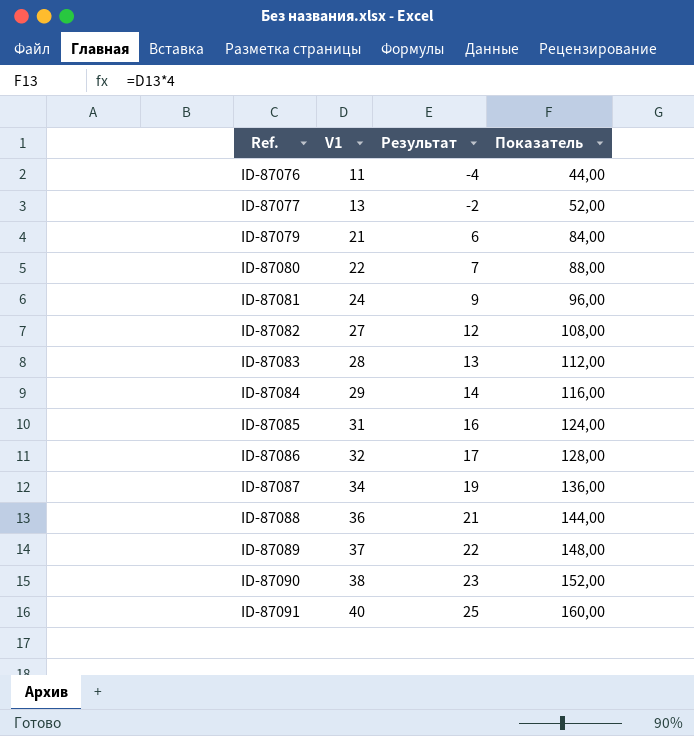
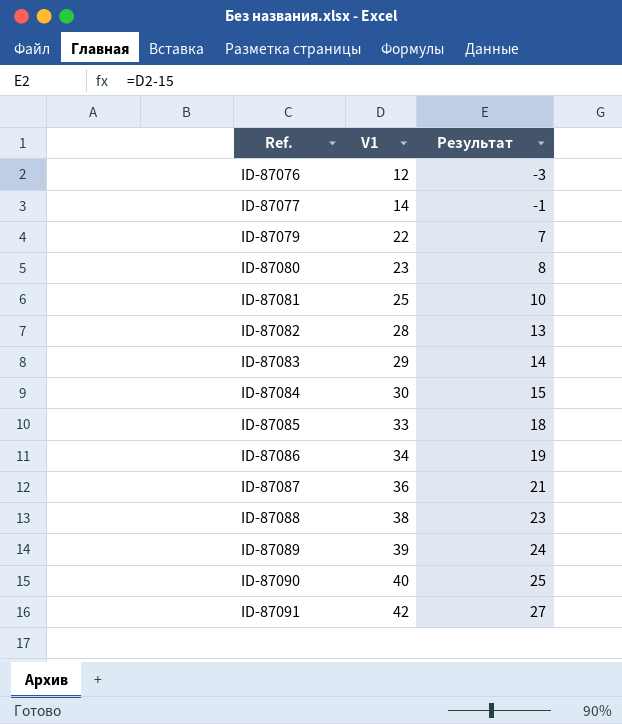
column Показатель | formula: [V1] * 4 -> none
ID-87076 | V1: 11 -> 12
ID-87076 | Результат: -4 -> -3
ID-87077 | V1: 13 -> 14
ID-87077 | Результат: -2 -> -1
ID-87079 | V1: 21 -> 22
ID-87079 | Результат: 6 -> 7
ID-87080 | V1: 22 -> 23
ID-87080 | Результат: 7 -> 8
ID-87081 | V1: 24 -> 25
ID-87081 | Результат: 9 -> 10
ID-87082 | V1: 27 -> 28
ID-87082 | Результат: 12 -> 13
ID-87083 | V1: 28 -> 29
ID-87083 | Результат: 13 -> 14
ID-87084 | V1: 29 -> 30
ID-87084 | Результат: 14 -> 15
ID-87085 | V1: 31 -> 33
ID-87085 | Результат: 16 -> 18
ID-87086 | V1: 32 -> 34
ID-87086 | Результат: 17 -> 19
ID-87087 | V1: 34 -> 36
ID-87087 | Результат: 19 -> 21
ID-87088 | V1: 36 -> 38
ID-87088 | Результат: 21 -> 23
ID-87089 | V1: 37 -> 39
ID-87089 | Результат: 22 -> 24
ID-87090 | V1: 38 -> 40
ID-87090 | Результат: 23 -> 25
ID-87091 | V1: 40 -> 42
ID-87091 | Результат: 25 -> 27

